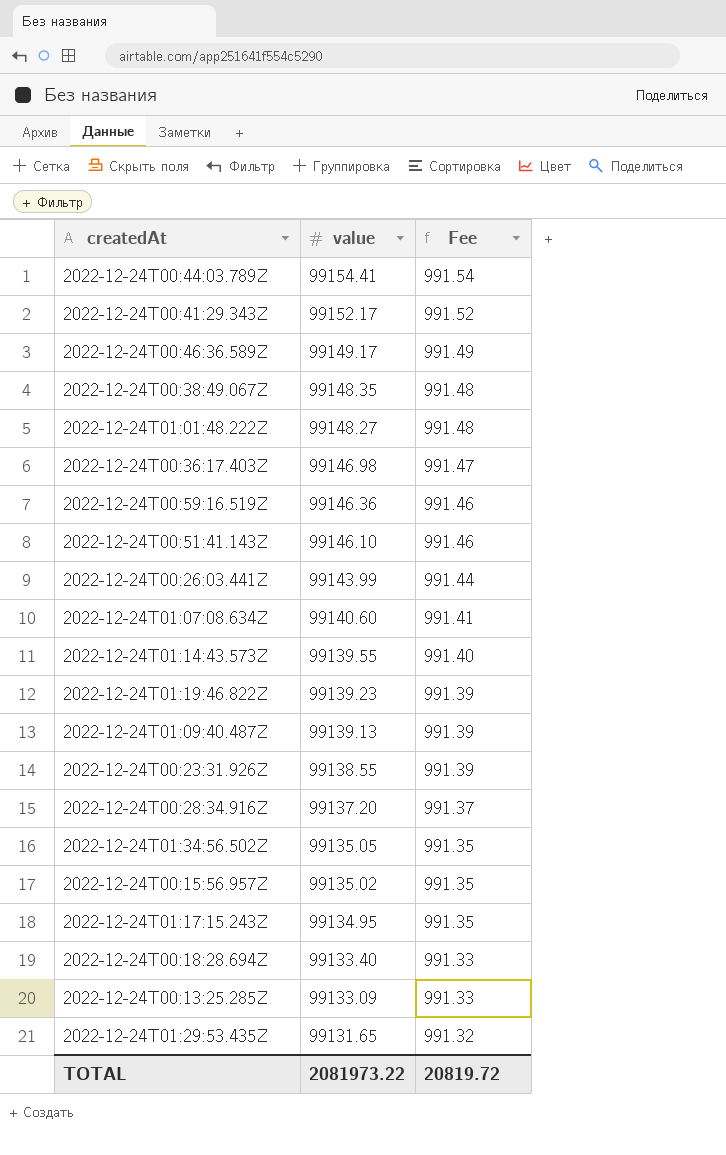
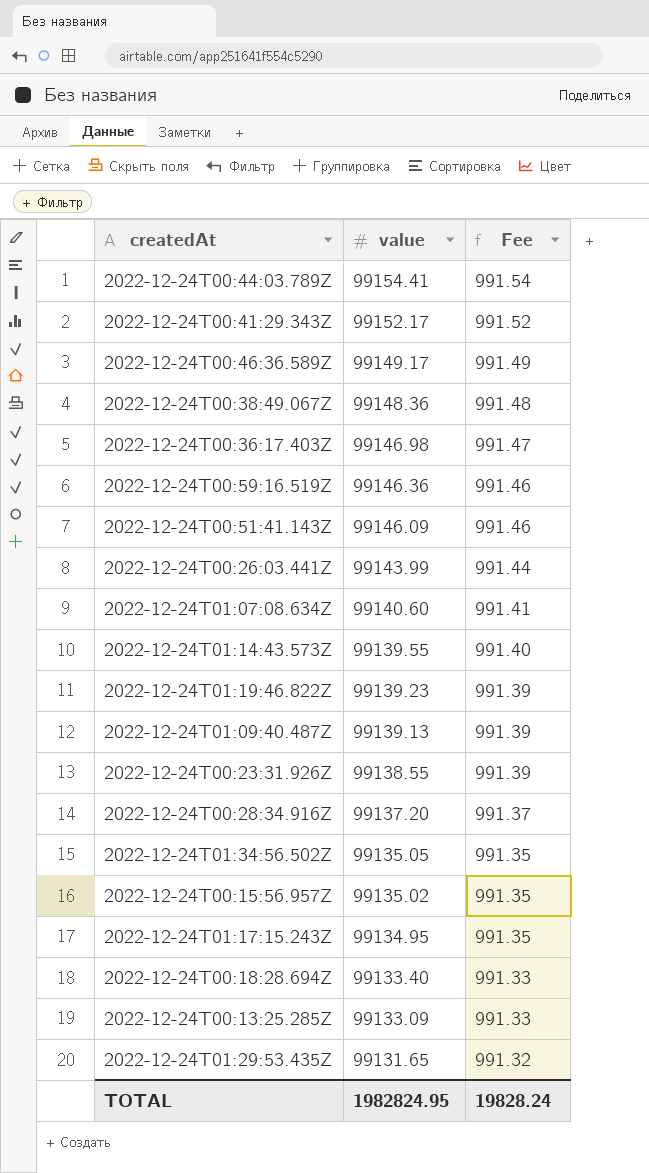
row 2022-12-24T01:01:48.222Z: 99148.27 | 991.48 -> none
2022-12-24T00:38:49.067Z | value: 99148.35 -> 99148.36
2022-12-24T00:51:41.143Z | value: 99146.10 -> 99146.09
TOTAL | value: 2081973.22 -> 1982824.95
TOTAL | Fee: 20819.72 -> 19828.24

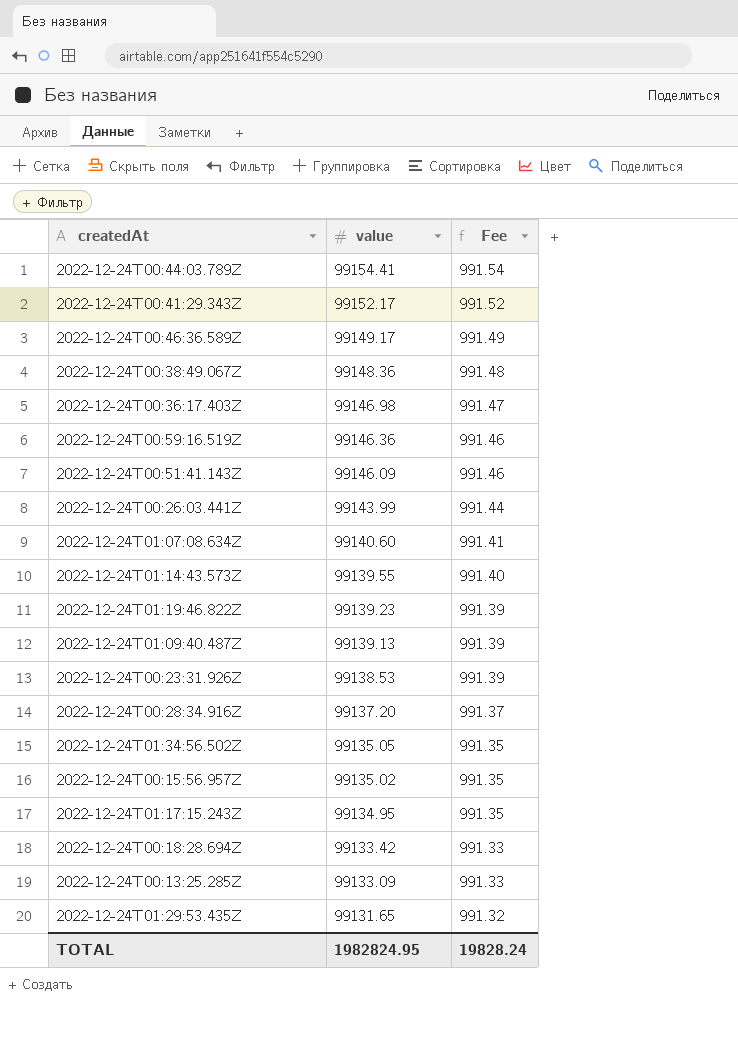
2022-12-24T00:23:31.926Z | value: 99138.55 -> 99138.53
2022-12-24T00:18:28.694Z | value: 99133.40 -> 99133.42

